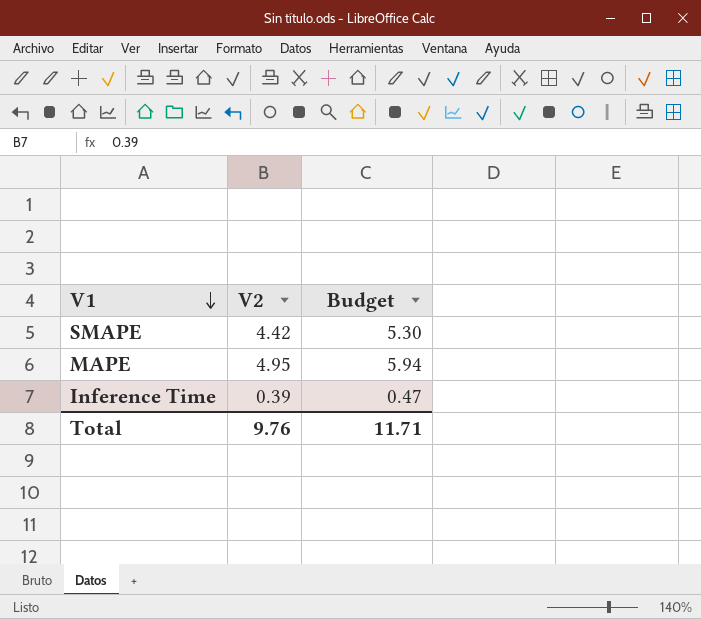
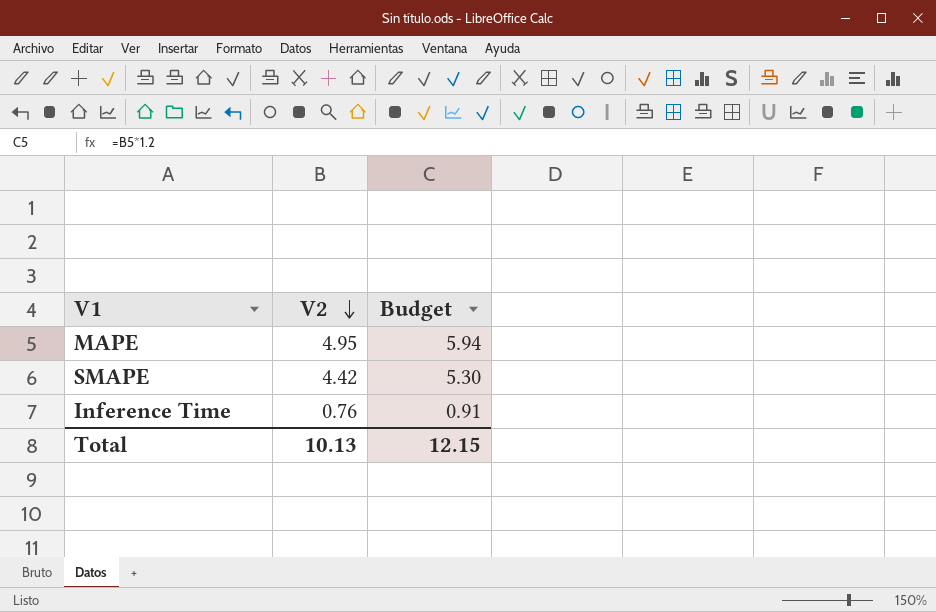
row order: V1 descending -> V2 descending
Inference Time | V2: 0.39 -> 0.76
Inference Time | Budget: 0.47 -> 0.91
Total | V2: 9.76 -> 10.13
Total | Budget: 11.71 -> 12.15

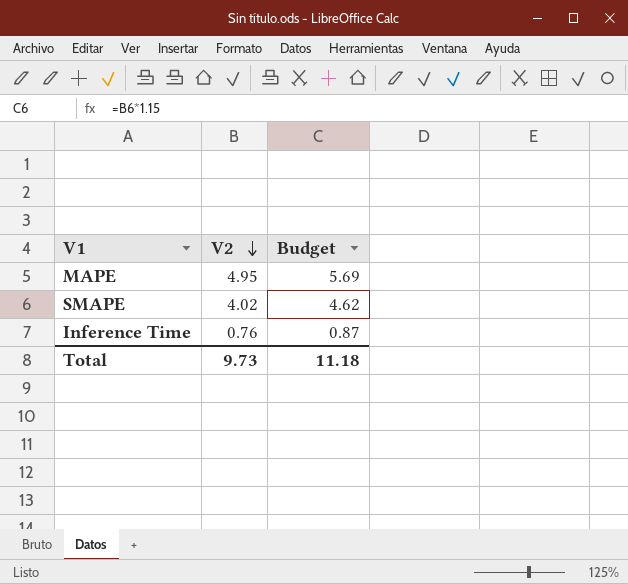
column Budget | formula: [V2] * 1.2 -> [V2] * 1.15
SMAPE | V2: 4.42 -> 4.02
Total | V2: 10.13 -> 9.73
Total | Budget: 12.15 -> 11.18

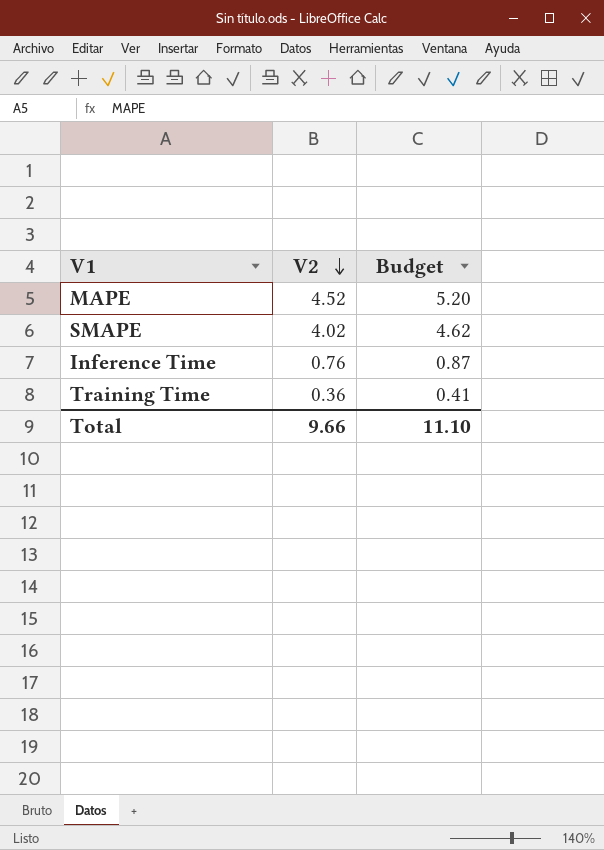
MAPE | V2: 4.95 -> 4.52
MAPE | Budget: 5.69 -> 5.20
row Training Time: none -> 0.36 | 0.41
Total | V2: 9.73 -> 9.66
Total | Budget: 11.18 -> 11.10

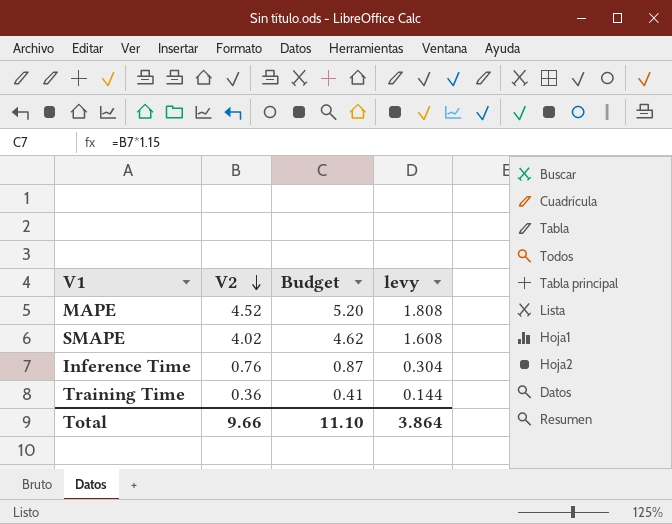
column levy | formula: none -> [V2] * 0.4

